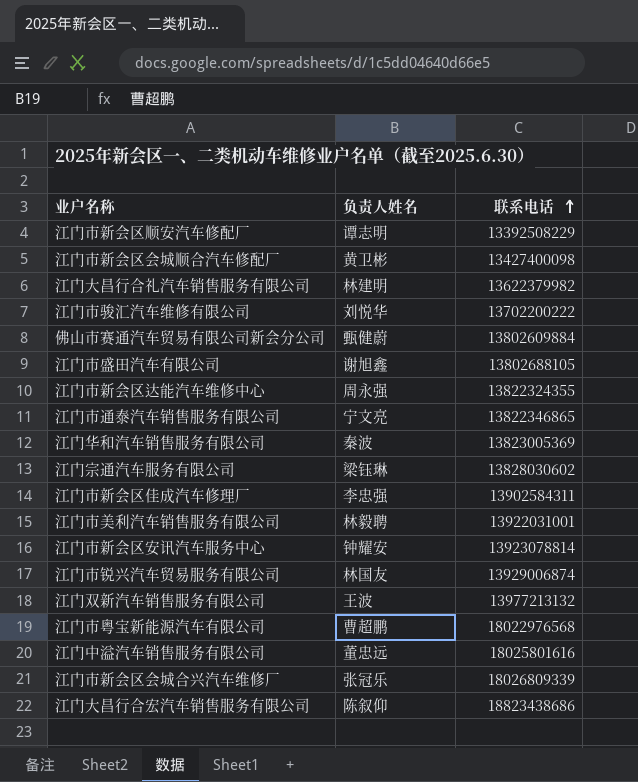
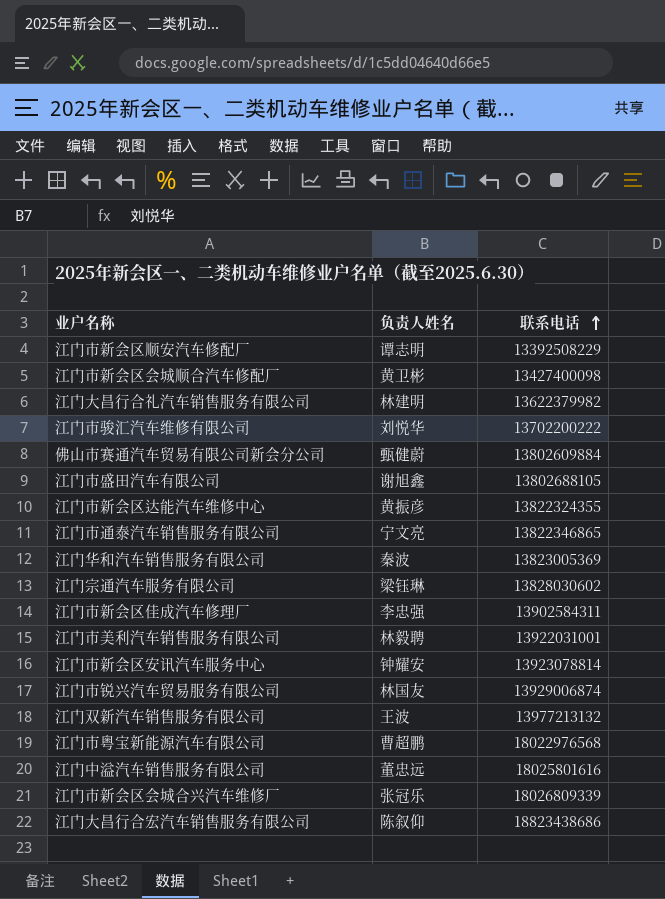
江门市新会区达能汽车维修中心 | 负责人姓名: 周永强 -> 黄振彦

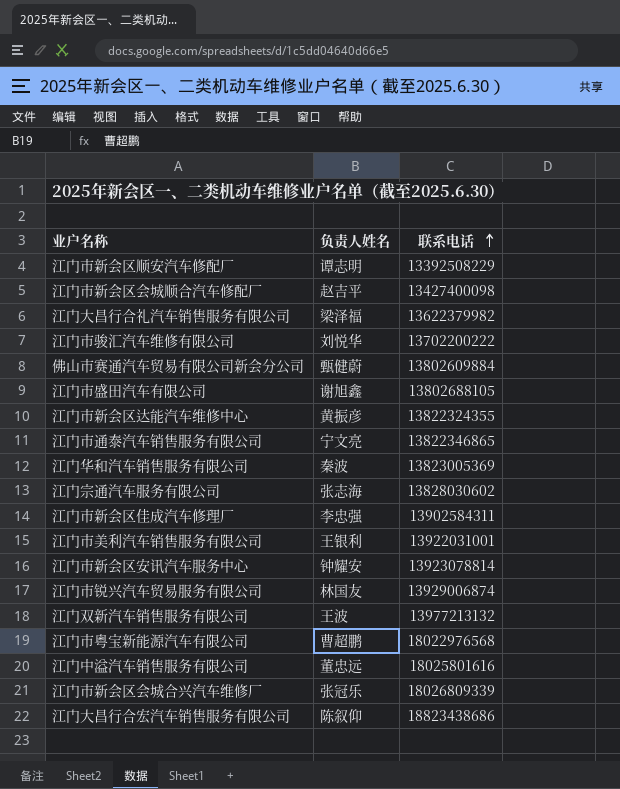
江门市新会区会城顺合汽车修配厂 | 负责人姓名: 黄卫彬 -> 赵吉平
江门大昌行合礼汽车销售服务有限公司 | 负责人姓名: 林建明 -> 梁泽福
江门宗通汽车服务有限公司 | 负责人姓名: 梁钰琳 -> 张志海
江门市美利汽车销售服务有限公司 | 负责人姓名: 林毅聘 -> 王银利

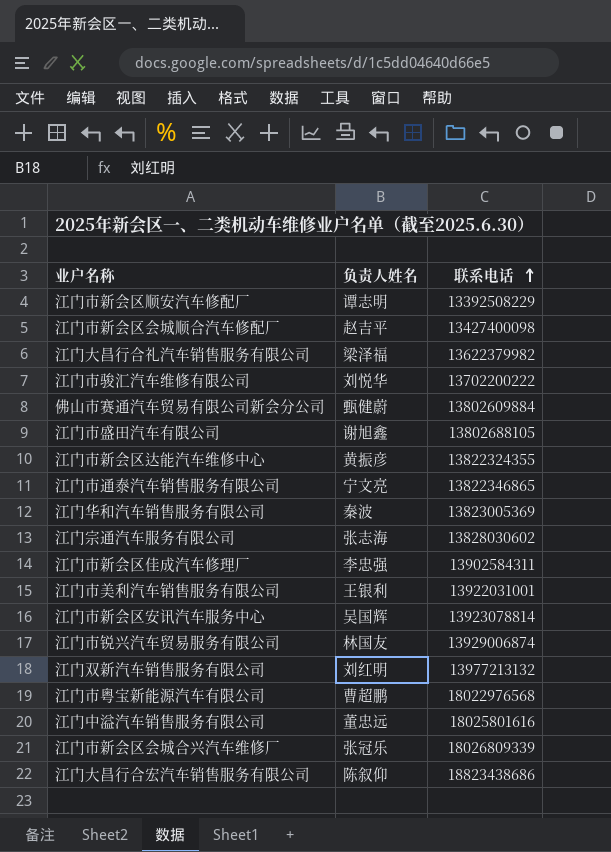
江门市新会区安讯汽车服务中心 | 负责人姓名: 钟耀安 -> 吴国辉
江门双新汽车销售服务有限公司 | 负责人姓名: 王波 -> 刘红明

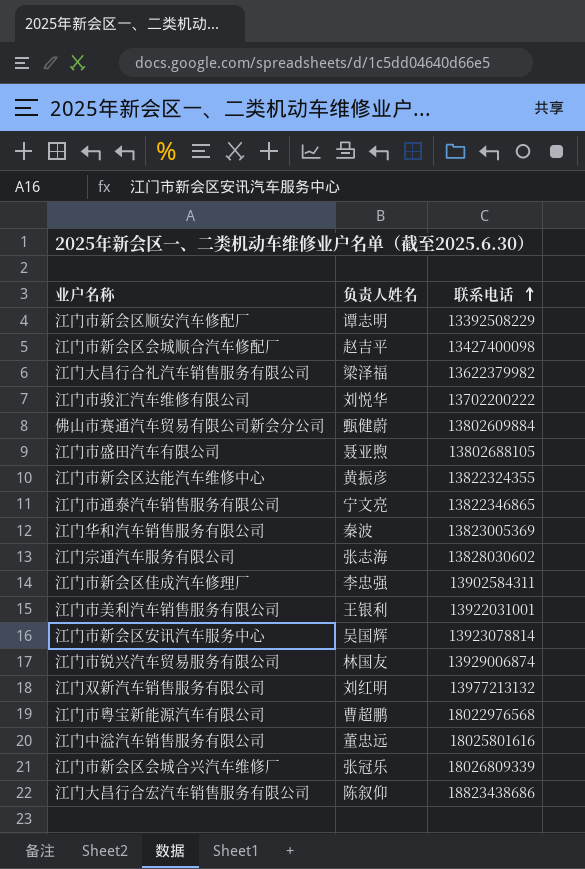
江门市盛田汽车有限公司 | 负责人姓名: 谢旭鑫 -> 聂亚煦

